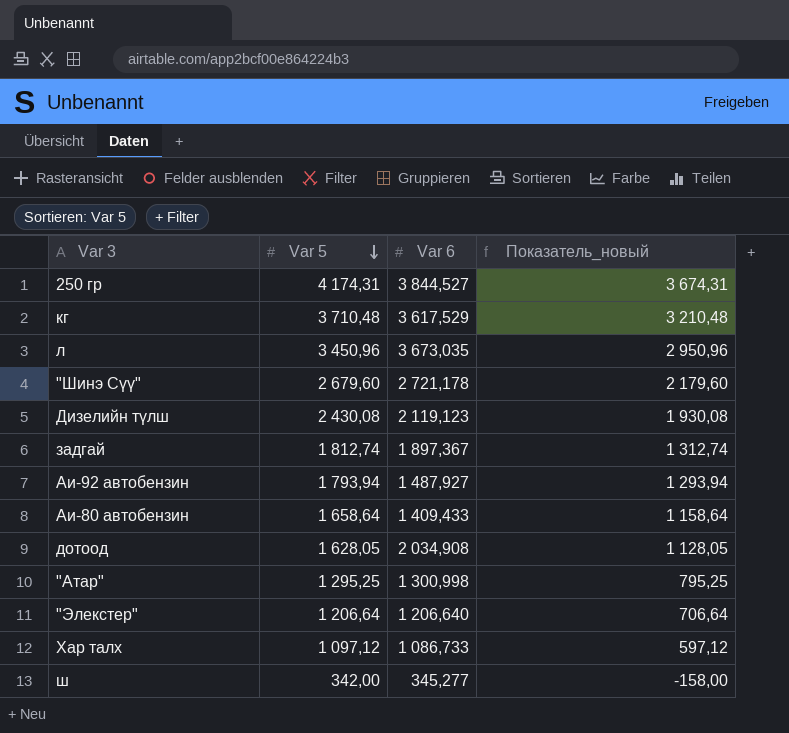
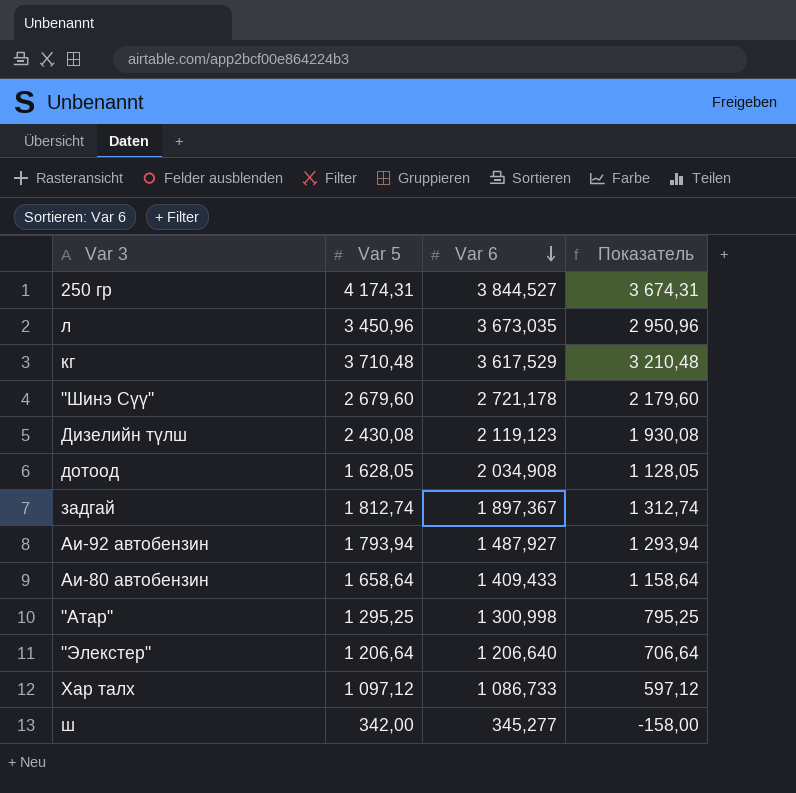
row order: Var 5 descending -> Var 6 descending
column name: Показатель_новый -> Показатель

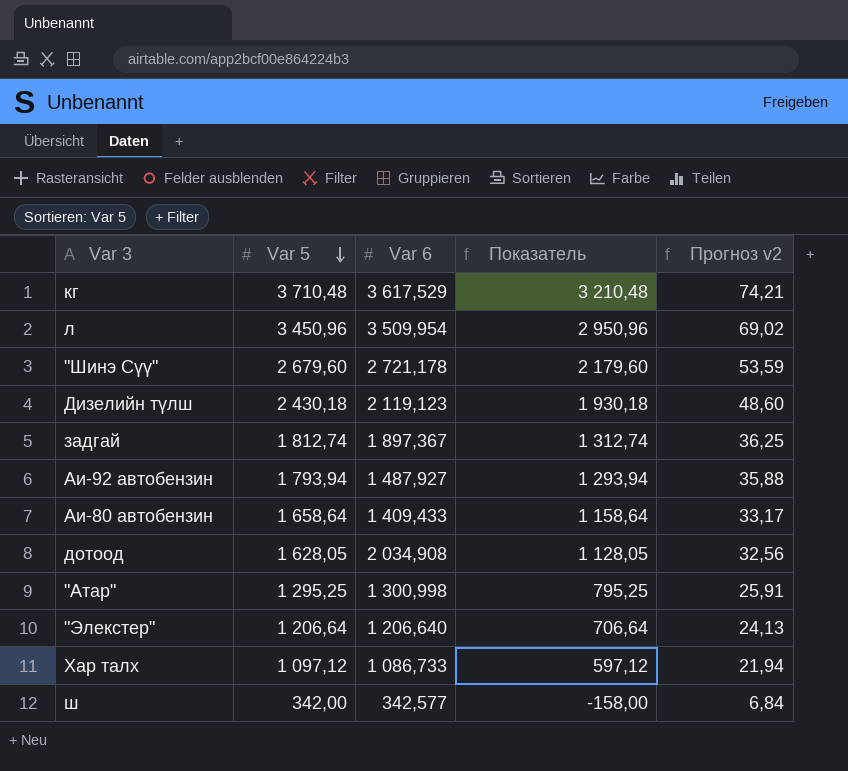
row order: Var 6 descending -> Var 5 descending
column Прогноз v2 | formula: none -> [Var 5] * 0,02
row 250 гр: 4 174,31 | 3 844,527 | 3 674,31 -> none
л | Var 6: 3 673,035 -> 3 509,954
Дизелийн түлш | Var 5: 2 430,08 -> 2 430,18
Дизелийн түлш | Показатель: 1 930,08 -> 1 930,18
ш | Var 6: 345,277 -> 342,577

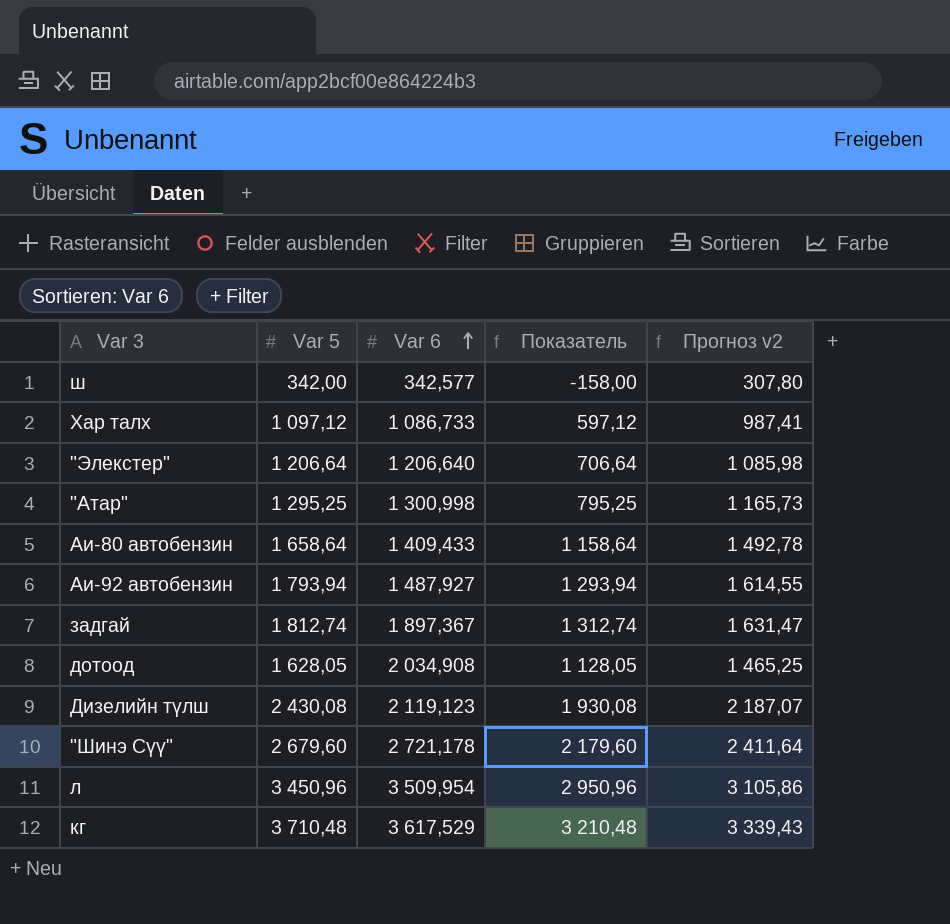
row order: Var 5 descending -> Var 6 ascending
column Прогноз v2 | formula: [Var 5] * 0,02 -> [Var 5] * 0,9
Дизелийн түлш | Var 5: 2 430,18 -> 2 430,08
Дизелийн түлш | Показатель: 1 930,18 -> 1 930,08

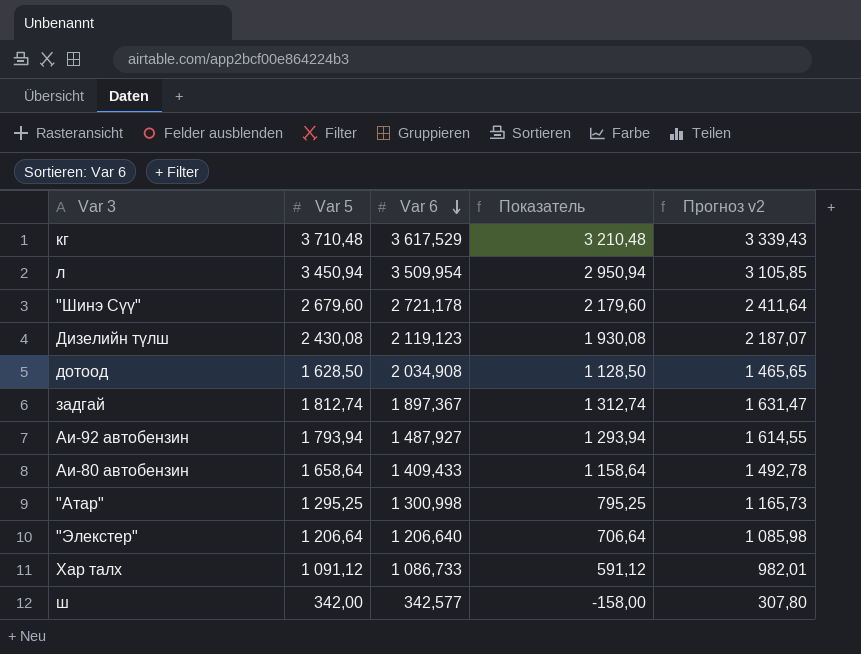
row order: Var 6 ascending -> Var 6 descending
л | Var 5: 3 450,96 -> 3 450,94
л | Показатель: 2 950,96 -> 2 950,94
л | Прогноз v2: 3 105,86 -> 3 105,85
дотоод | Var 5: 1 628,05 -> 1 628,50
дотоод | Показатель: 1 128,05 -> 1 128,50
дотоод | Прогноз v2: 1 465,25 -> 1 465,65
Хар талх | Var 5: 1 097,12 -> 1 091,12
Хар талх | Показатель: 597,12 -> 591,12
Хар талх | Прогноз v2: 987,41 -> 982,01

